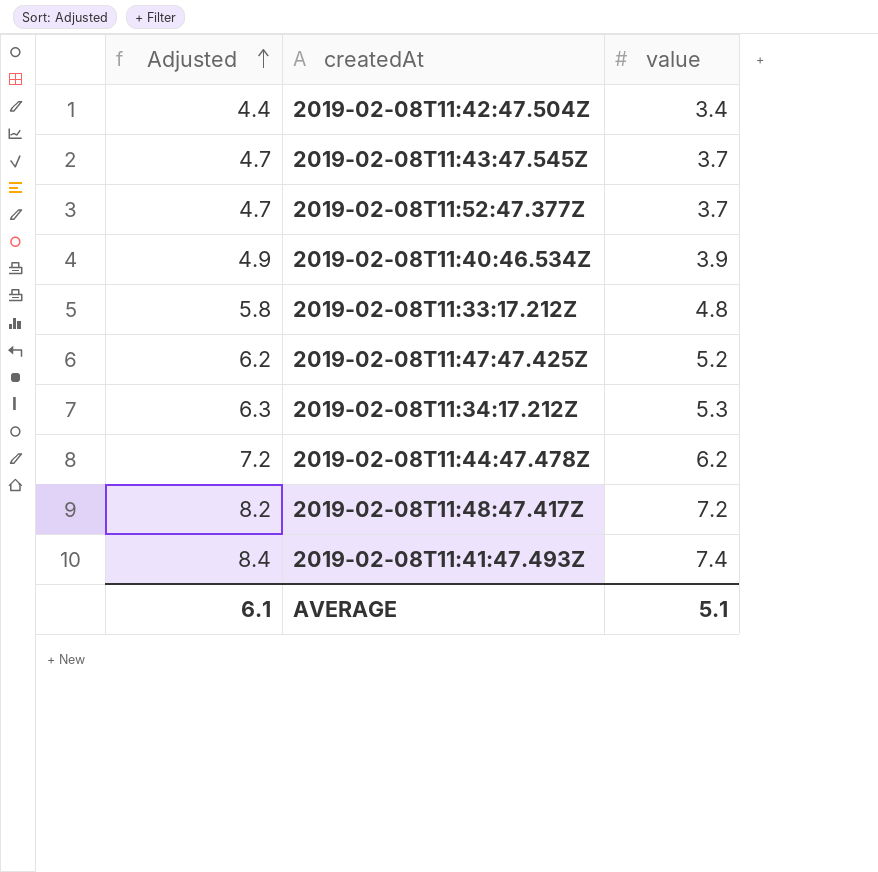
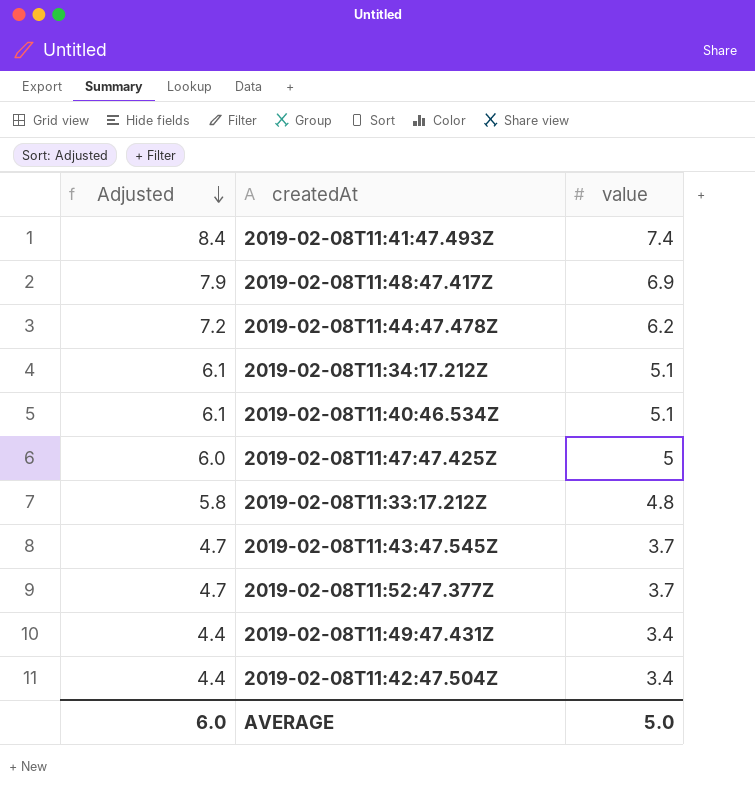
row order: Adjusted ascending -> Adjusted descending
2019-02-08T11:48:47.417Z | Adjusted: 8.2 -> 7.9
2019-02-08T11:48:47.417Z | value: 7.2 -> 6.9
2019-02-08T11:34:17.212Z | Adjusted: 6.3 -> 6.1
2019-02-08T11:34:17.212Z | value: 5.3 -> 5.1
2019-02-08T11:40:46.534Z | Adjusted: 4.9 -> 6.1
2019-02-08T11:40:46.534Z | value: 3.9 -> 5.1
2019-02-08T11:47:47.425Z | Adjusted: 6.2 -> 6.0
2019-02-08T11:47:47.425Z | value: 5.2 -> 5
row 2019-02-08T11:49:47.431Z: none -> 4.4 | 3.4
AVERAGE | Adjusted: 6.1 -> 6.0
AVERAGE | value: 5.1 -> 5.0

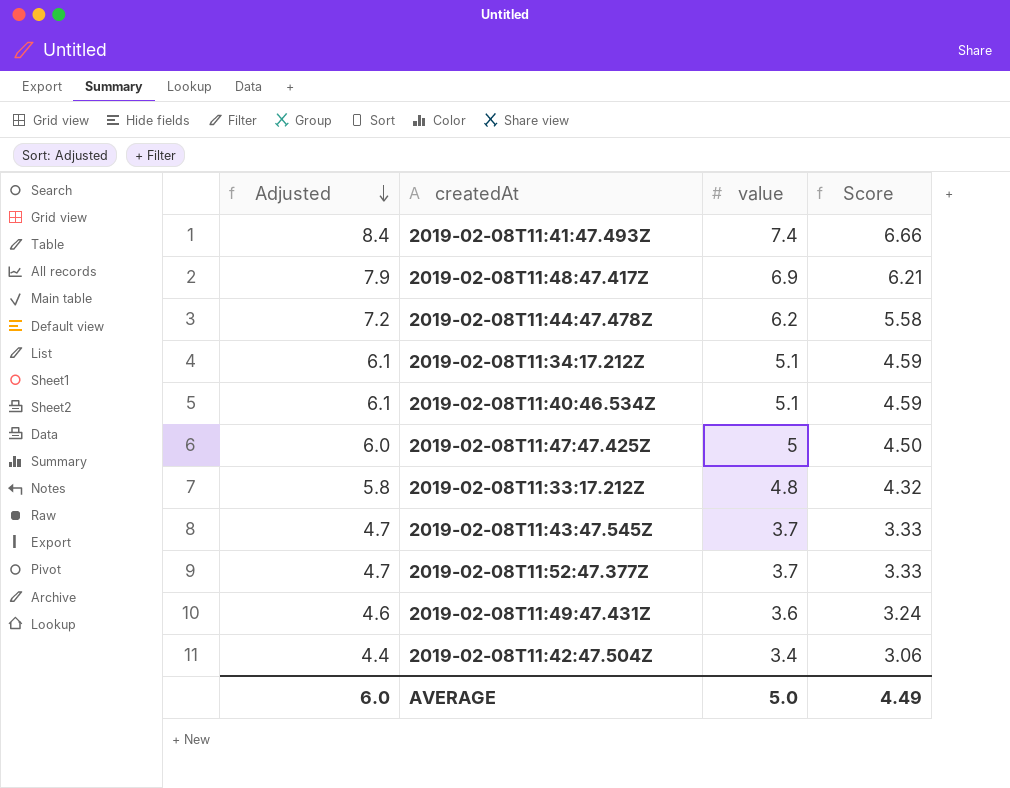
column Score | formula: none -> [value] * 0.9
2019-02-08T11:49:47.431Z | Adjusted: 4.4 -> 4.6
2019-02-08T11:49:47.431Z | value: 3.4 -> 3.6

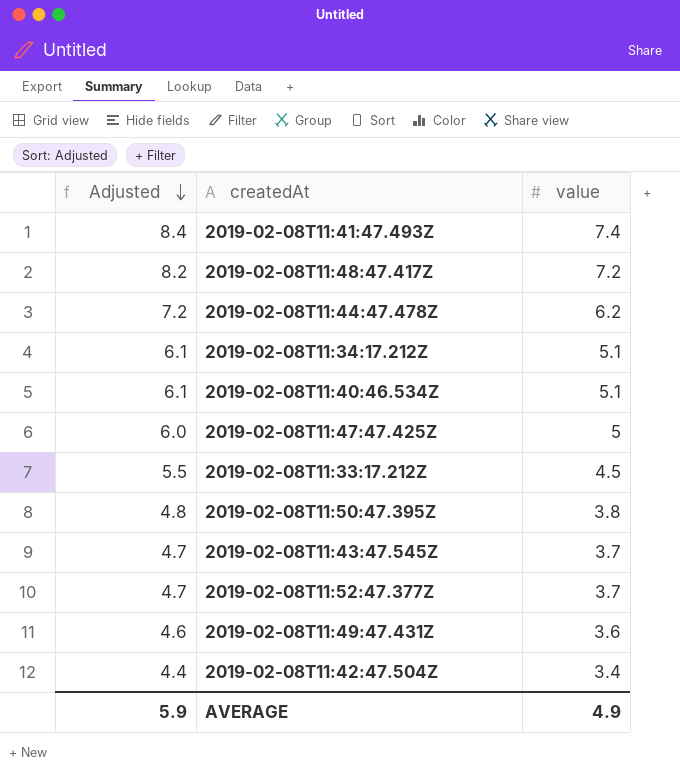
column Score | formula: [value] * 0.9 -> none
2019-02-08T11:48:47.417Z | Adjusted: 7.9 -> 8.2
2019-02-08T11:48:47.417Z | value: 6.9 -> 7.2
2019-02-08T11:33:17.212Z | Adjusted: 5.8 -> 5.5
2019-02-08T11:33:17.212Z | value: 4.8 -> 4.5
row 2019-02-08T11:50:47.395Z: none -> 4.8 | 3.8
AVERAGE | Adjusted: 6.0 -> 5.9
AVERAGE | value: 5.0 -> 4.9

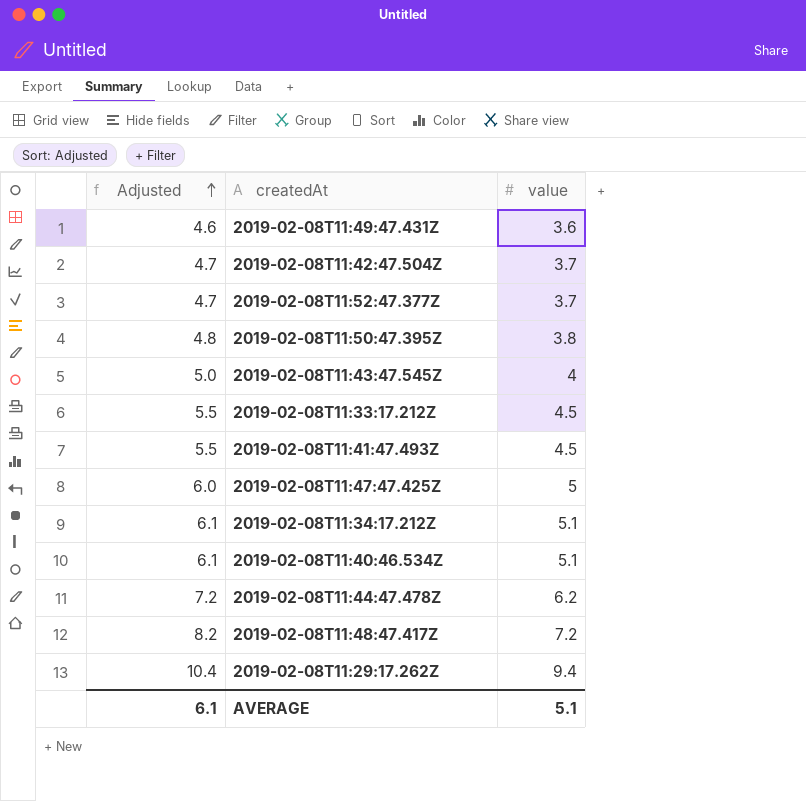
row order: Adjusted descending -> Adjusted ascending
2019-02-08T11:42:47.504Z | Adjusted: 4.4 -> 4.7
2019-02-08T11:42:47.504Z | value: 3.4 -> 3.7
2019-02-08T11:43:47.545Z | Adjusted: 4.7 -> 5.0
2019-02-08T11:43:47.545Z | value: 3.7 -> 4
2019-02-08T11:41:47.493Z | Adjusted: 8.4 -> 5.5
2019-02-08T11:41:47.493Z | value: 7.4 -> 4.5
row 2019-02-08T11:29:17.262Z: none -> 10.4 | 9.4
AVERAGE | Adjusted: 5.9 -> 6.1
AVERAGE | value: 4.9 -> 5.1

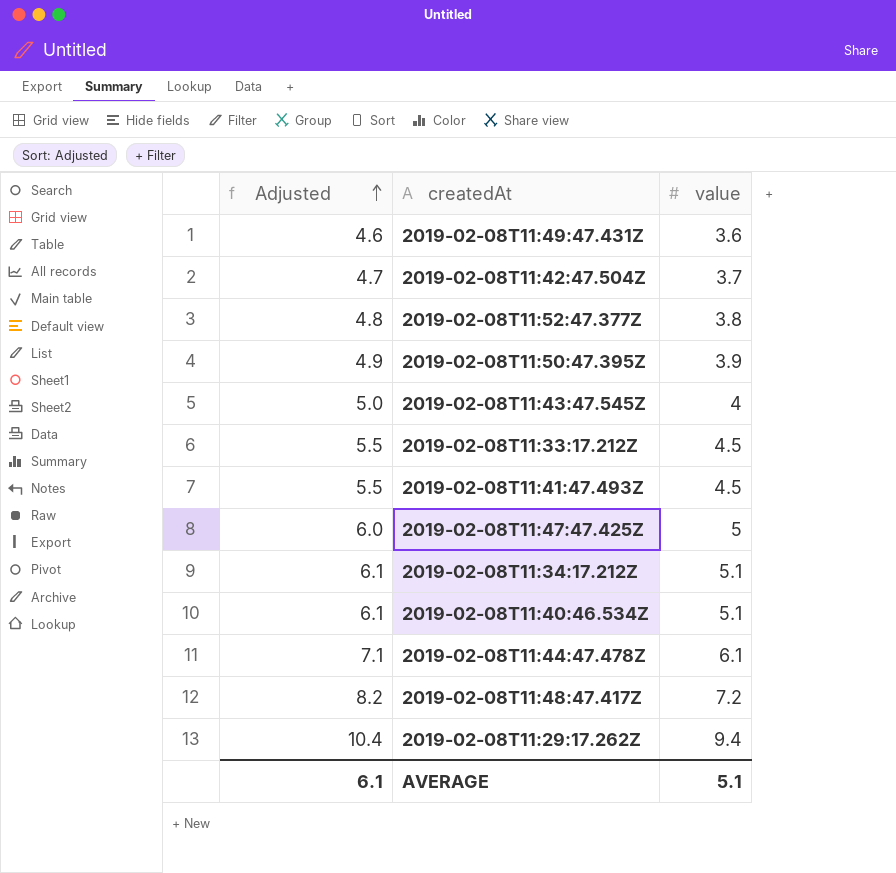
2019-02-08T11:52:47.377Z | Adjusted: 4.7 -> 4.8
2019-02-08T11:52:47.377Z | value: 3.7 -> 3.8
2019-02-08T11:50:47.395Z | Adjusted: 4.8 -> 4.9
2019-02-08T11:50:47.395Z | value: 3.8 -> 3.9
2019-02-08T11:44:47.478Z | Adjusted: 7.2 -> 7.1
2019-02-08T11:44:47.478Z | value: 6.2 -> 6.1

